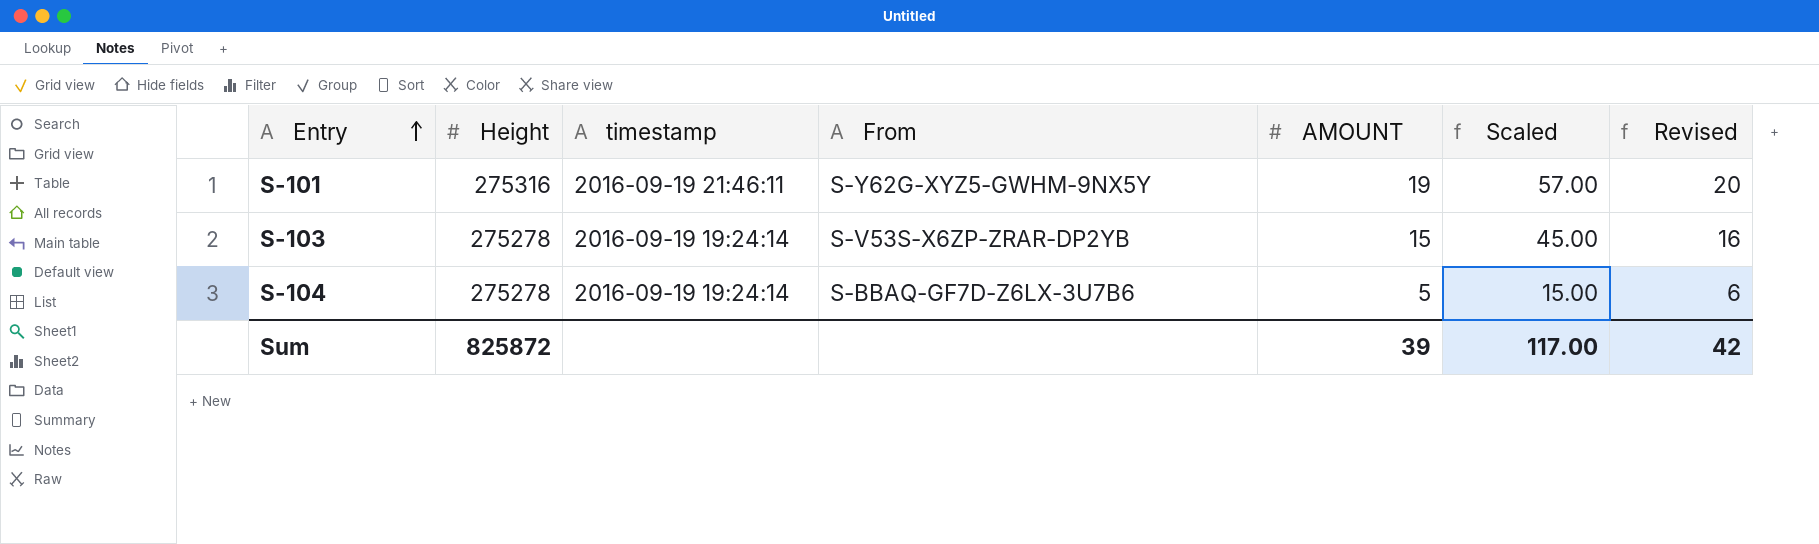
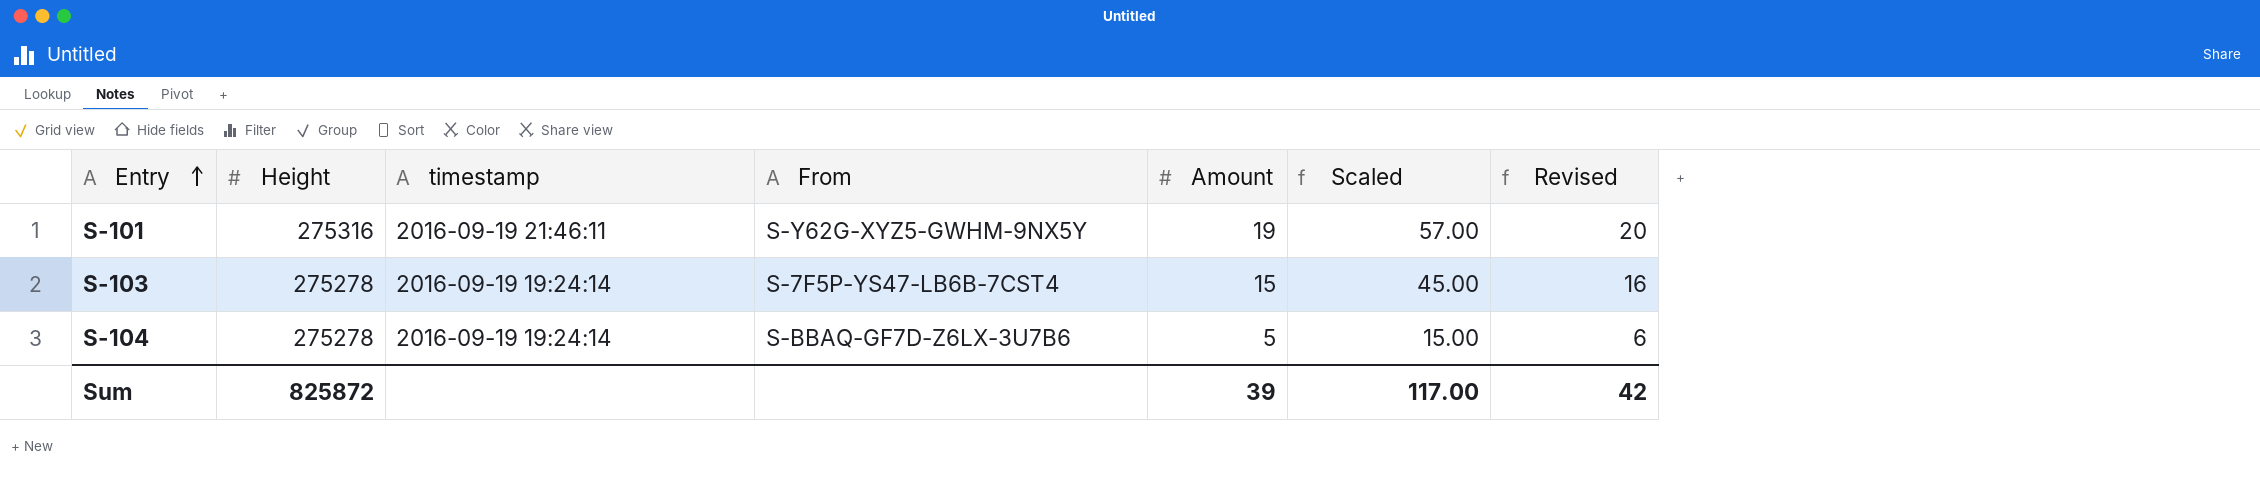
column name: AMOUNT -> Amount
S-103 | From: S-V53S-X6ZP-ZRAR-DP2YB -> S-7F5P-YS47-LB6B-7CST4

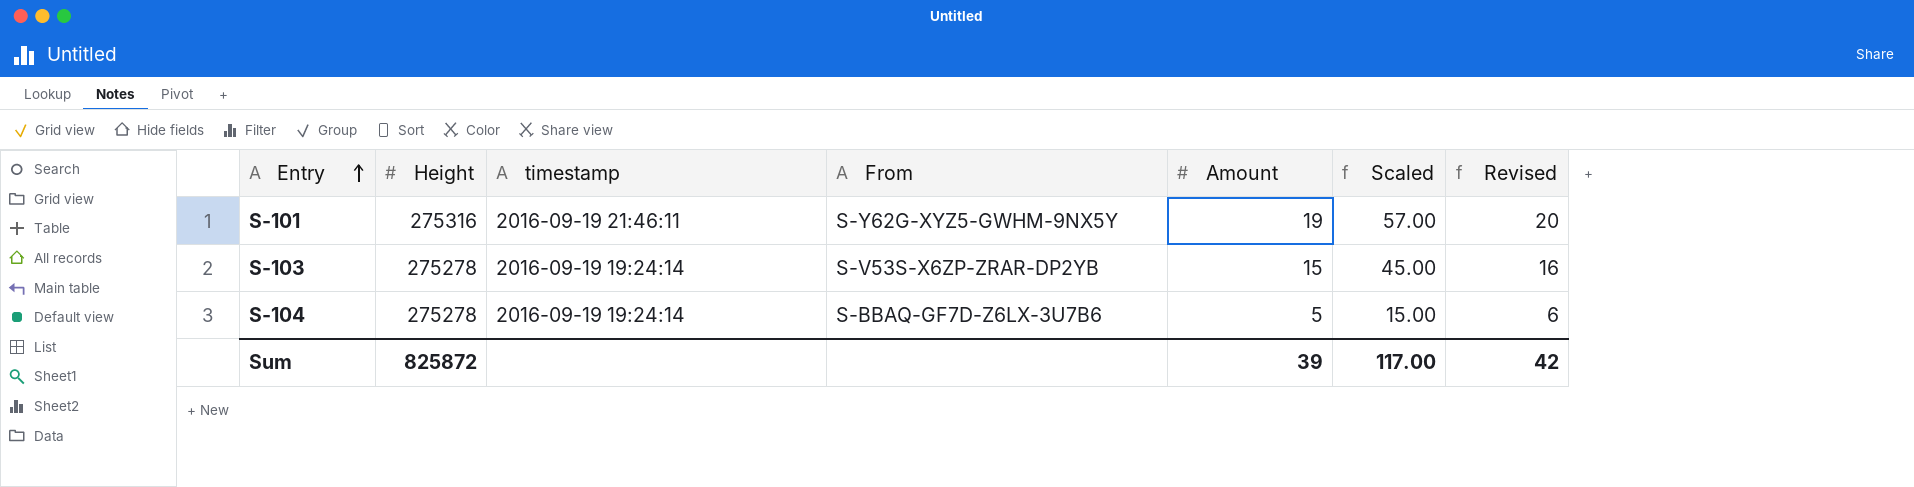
S-103 | From: S-7F5P-YS47-LB6B-7CST4 -> S-V53S-X6ZP-ZRAR-DP2YB

